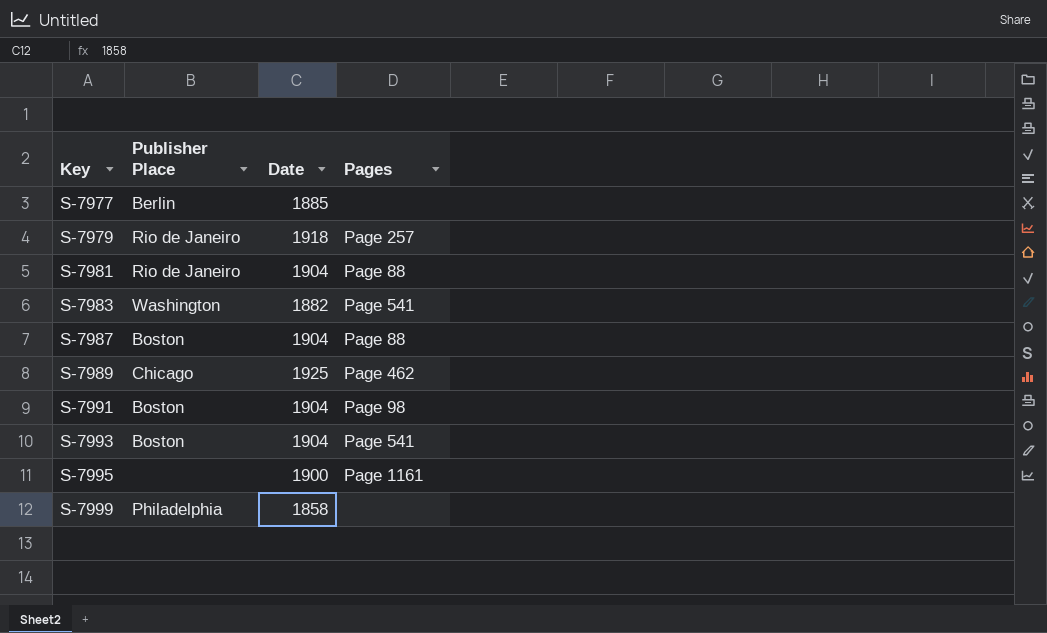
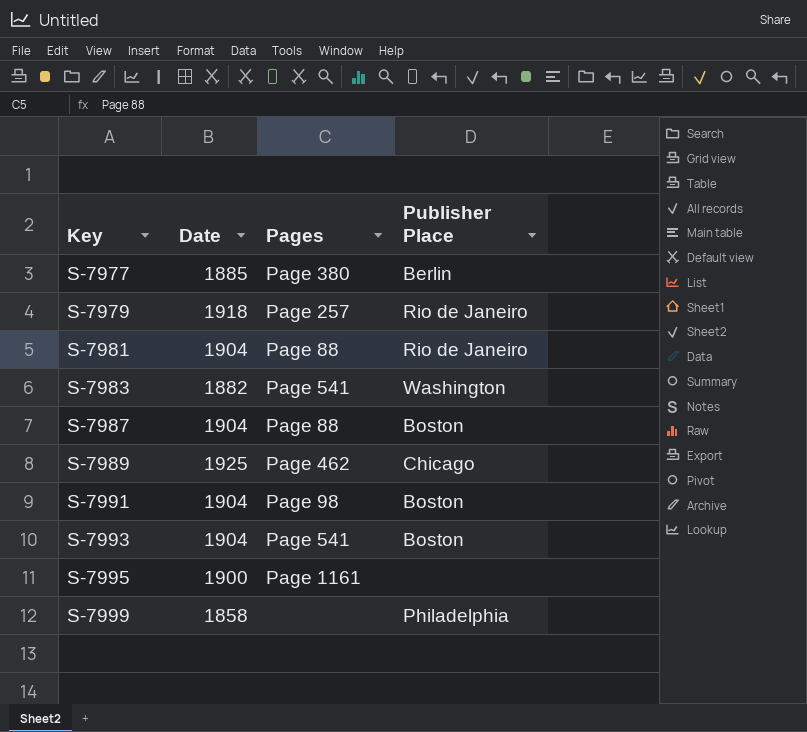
column Publisher Place | position: 2 -> 4
S-7977 | Pages: none -> Page 380

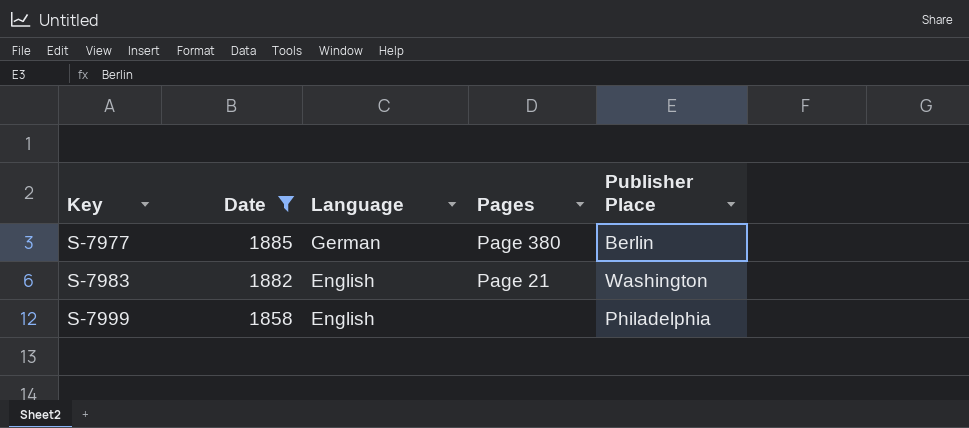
filter: none -> Date <= 1885
column Language | position: none -> 3
S-7983 | Pages: Page 541 -> Page 21

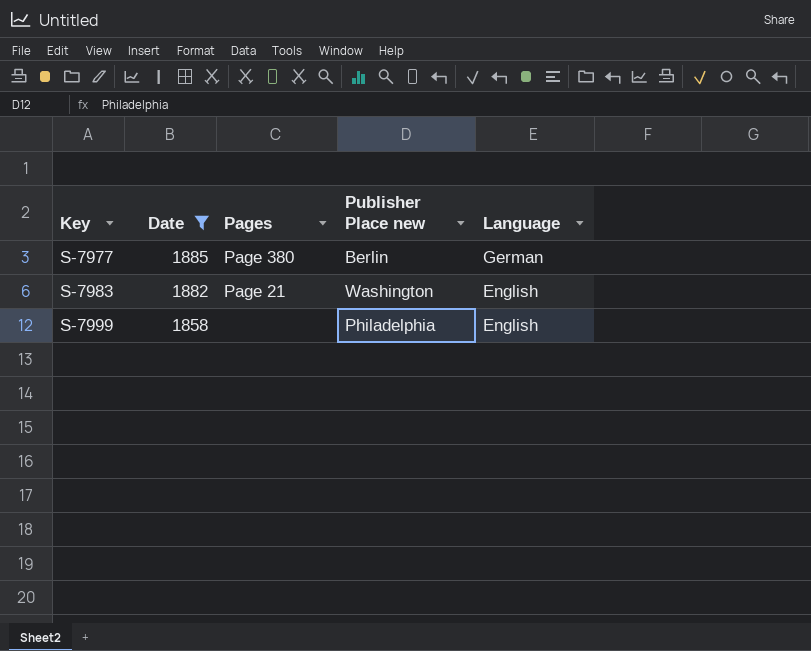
column name: Publisher Place -> Publisher Place new
column Language | position: 3 -> 5

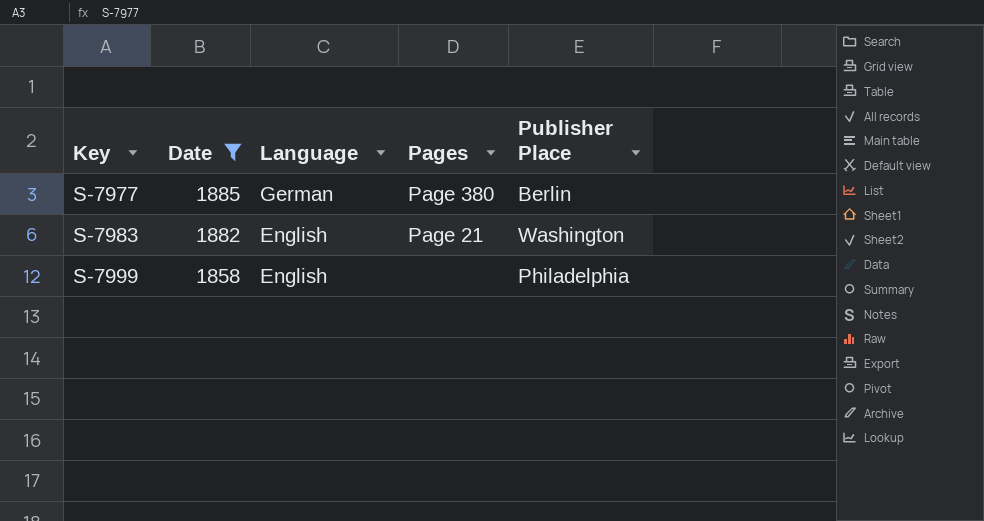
column Language | position: 5 -> 3
column name: Publisher Place new -> Publisher Place

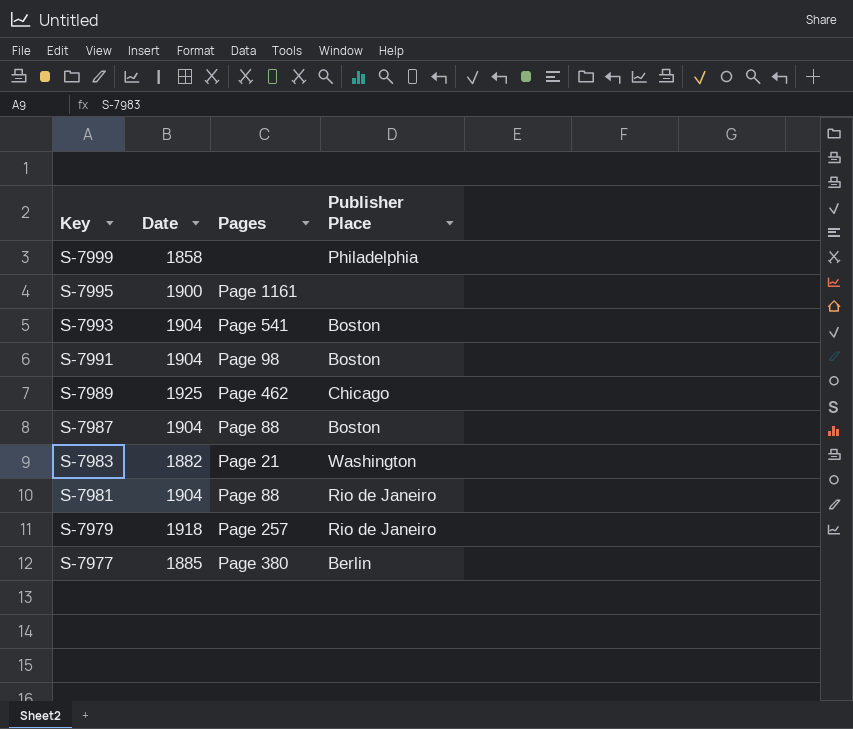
filter: Date <= 1885 -> none
row order: Key ascending -> Key descending
column Language | position: 3 -> none

